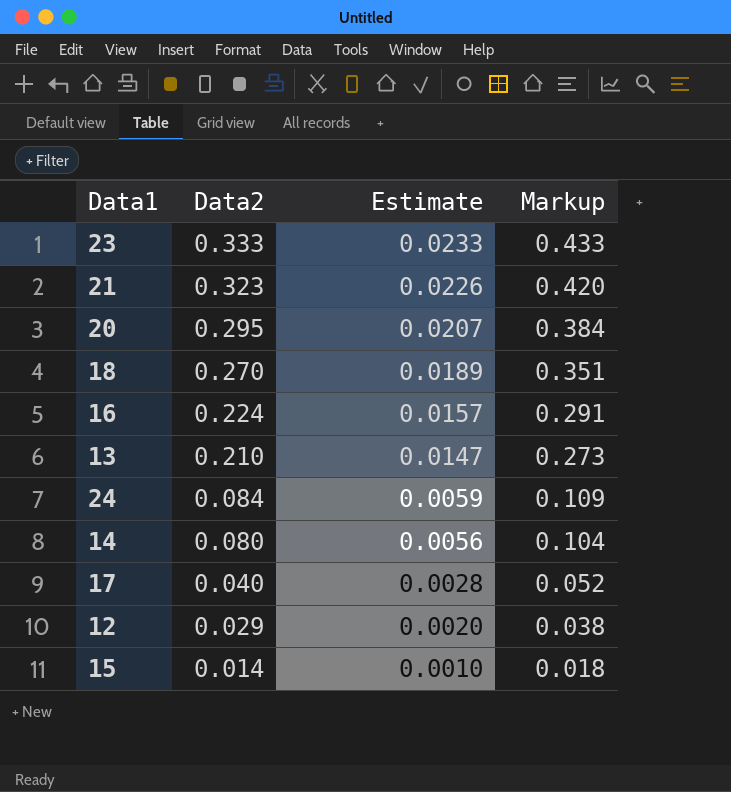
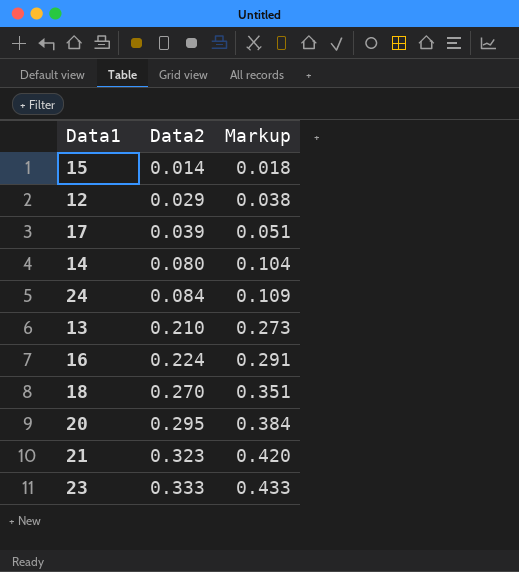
row order: Data2 descending -> Data2 ascending
column Estimate | formula: [Data2] * 0.07 -> none
17 | Data2: 0.040 -> 0.039
17 | Markup: 0.052 -> 0.051

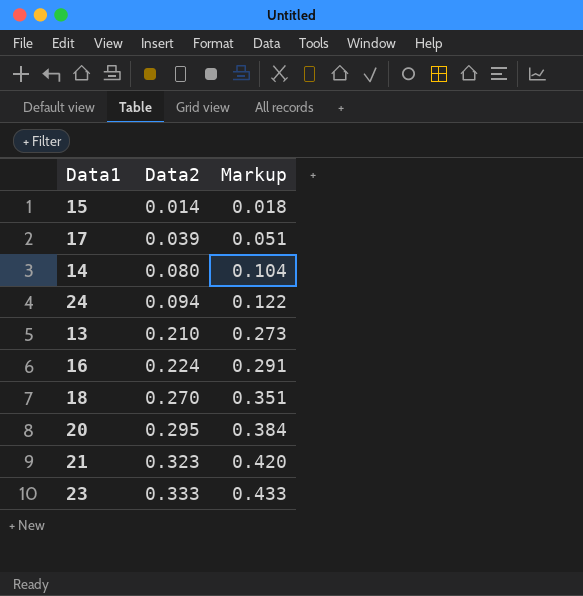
row 12: 0.029 | 0.038 -> none
24 | Data2: 0.084 -> 0.094
24 | Markup: 0.109 -> 0.122

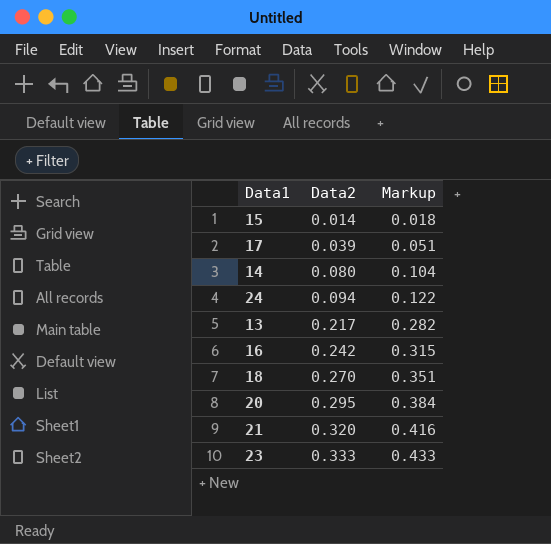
13 | Data2: 0.210 -> 0.217
13 | Markup: 0.273 -> 0.282
16 | Data2: 0.224 -> 0.242
16 | Markup: 0.291 -> 0.315
21 | Data2: 0.323 -> 0.320
21 | Markup: 0.420 -> 0.416

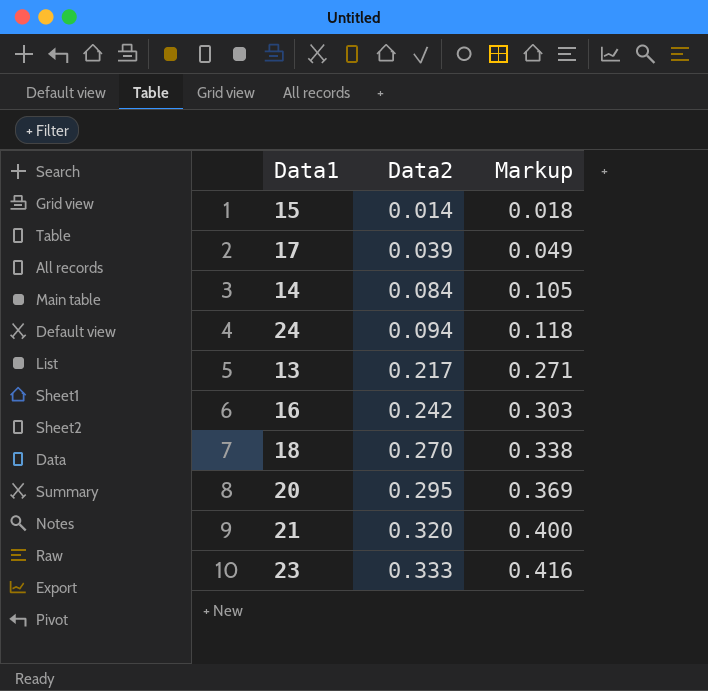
column Markup | formula: [Data2] * 1.3 -> [Data2] * 1.25
14 | Data2: 0.080 -> 0.084

